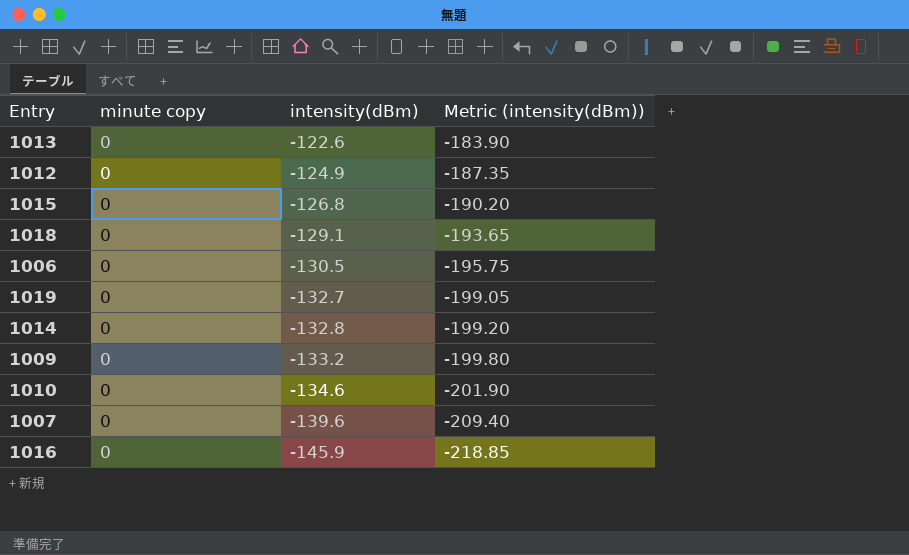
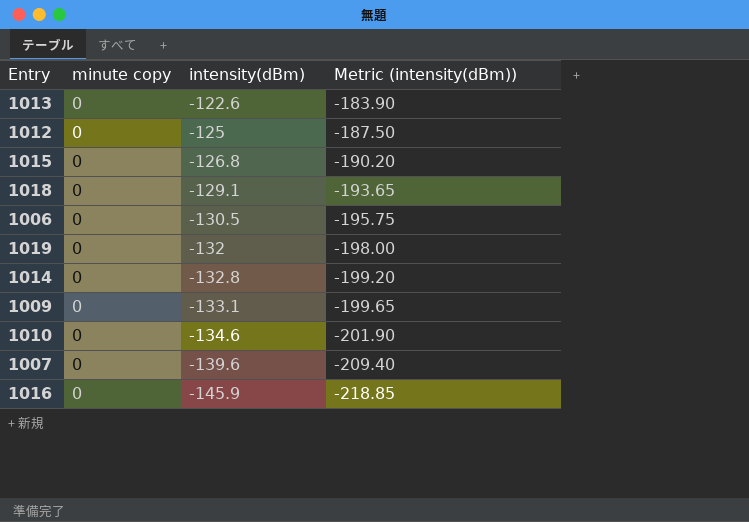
1012 | intensity(dBm): -124.9 -> -125
1012 | Metric (intensity(dBm)): -187.35 -> -187.50
1019 | intensity(dBm): -132.7 -> -132
1019 | Metric (intensity(dBm)): -199.05 -> -198.00
1009 | intensity(dBm): -133.2 -> -133.1
1009 | Metric (intensity(dBm)): -199.80 -> -199.65

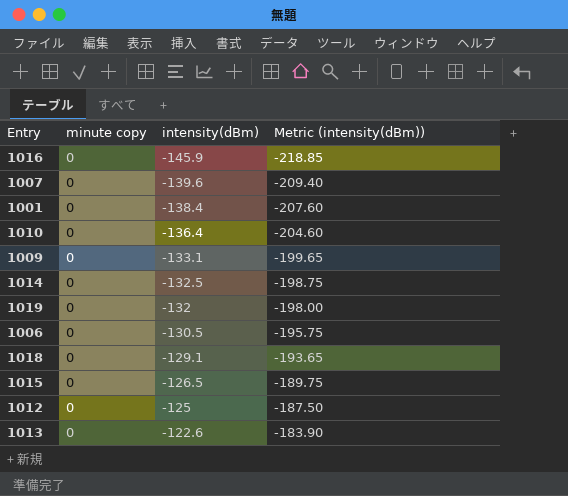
row order: intensity(dBm) descending -> intensity(dBm) ascending
row 1001: none -> 0 | -138.4 | -207.60
1010 | intensity(dBm): -134.6 -> -136.4
1010 | Metric (intensity(dBm)): -201.90 -> -204.60
1014 | intensity(dBm): -132.8 -> -132.5
1014 | Metric (intensity(dBm)): -199.20 -> -198.75
1015 | intensity(dBm): -126.8 -> -126.5
1015 | Metric (intensity(dBm)): -190.20 -> -189.75

